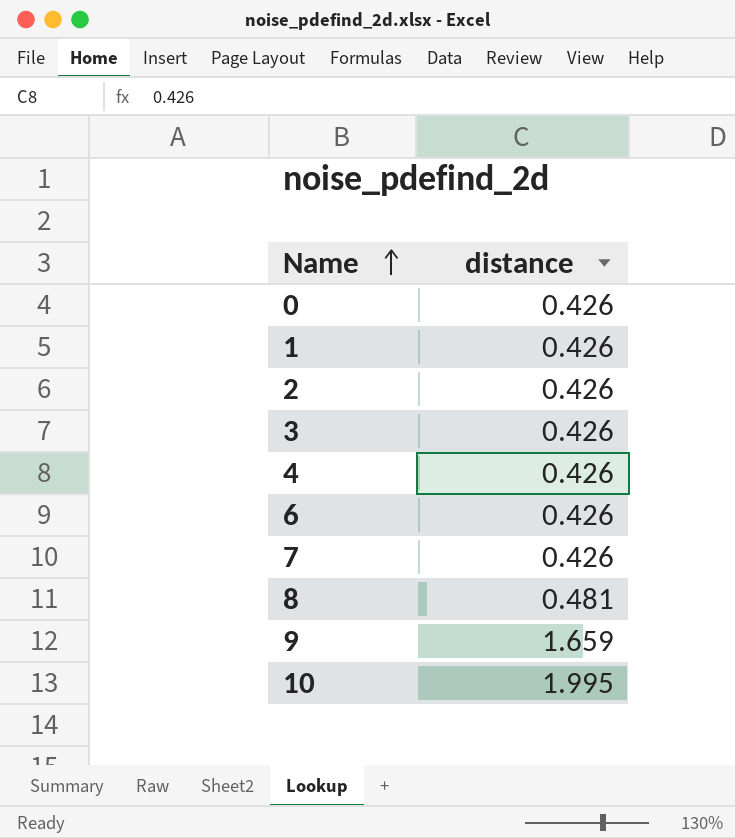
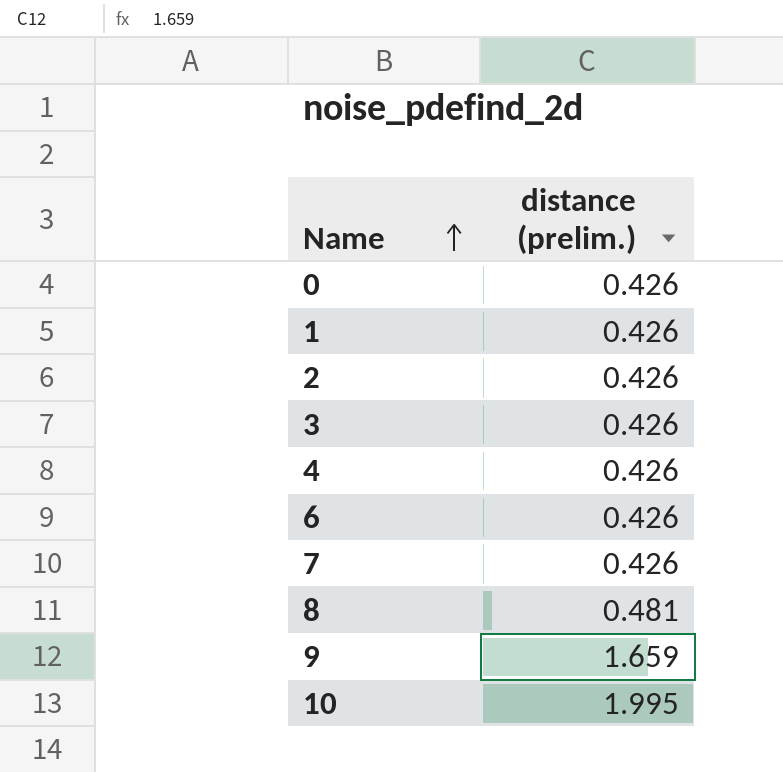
column name: distance -> distance (prelim.)

